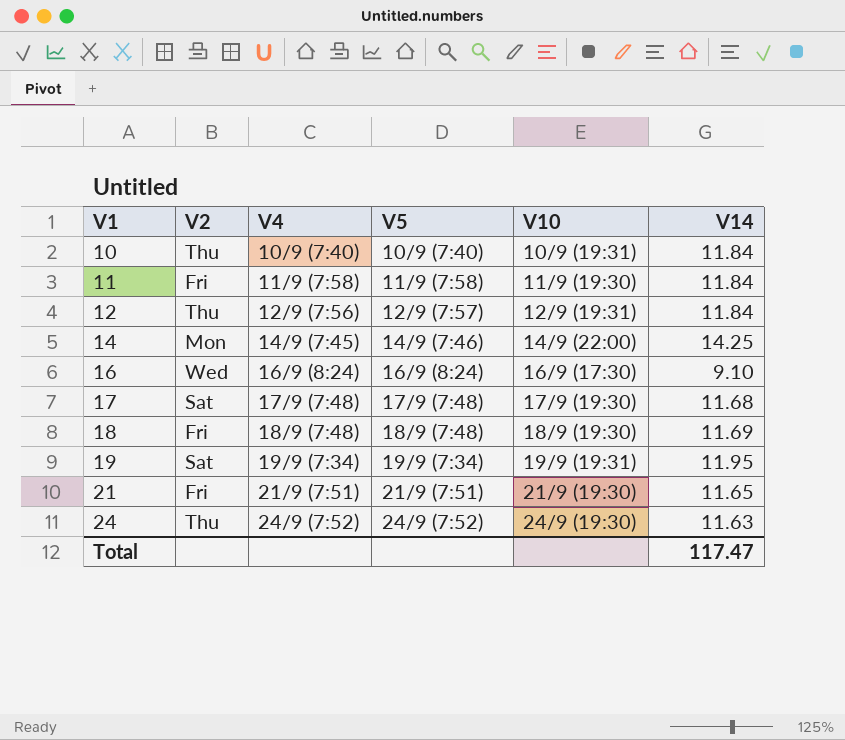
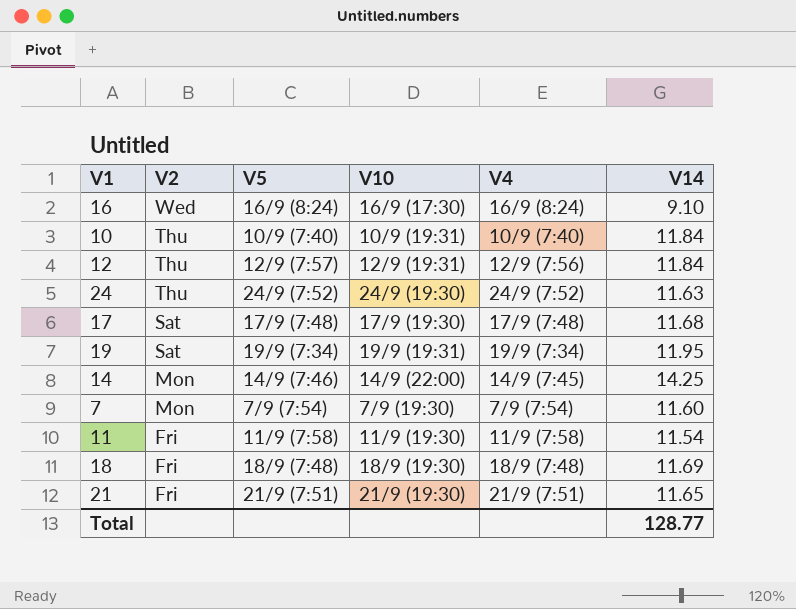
row order: V1 ascending -> V2 descending
column V4 | position: 3 -> 5
row 7: none -> Mon | 7/9 (7:54) | 7/9 (19:30) | 7/9 (7:54) | 11.60
11 | V14: 11.84 -> 11.54
Total | V14: 117.47 -> 128.77

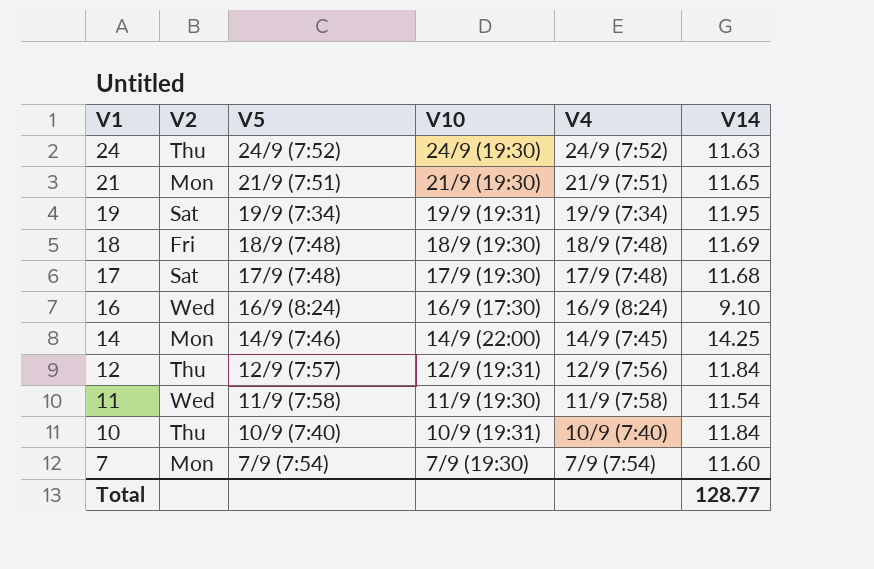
row order: V2 descending -> V1 descending
21 | V2: Fri -> Mon
11 | V2: Fri -> Wed

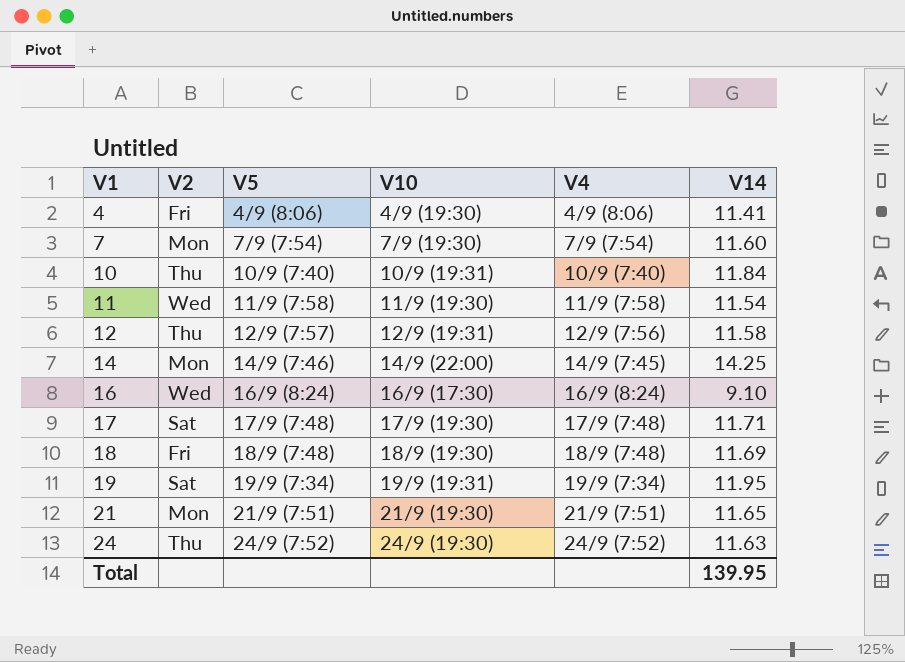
row order: V1 descending -> V1 ascending
row 4: none -> Fri | 4/9 (8:06) | 4/9 (19:30) | 4/9 (8:06) | 11.41
12 | V14: 11.84 -> 11.58
17 | V14: 11.68 -> 11.71
Total | V14: 128.77 -> 139.95

